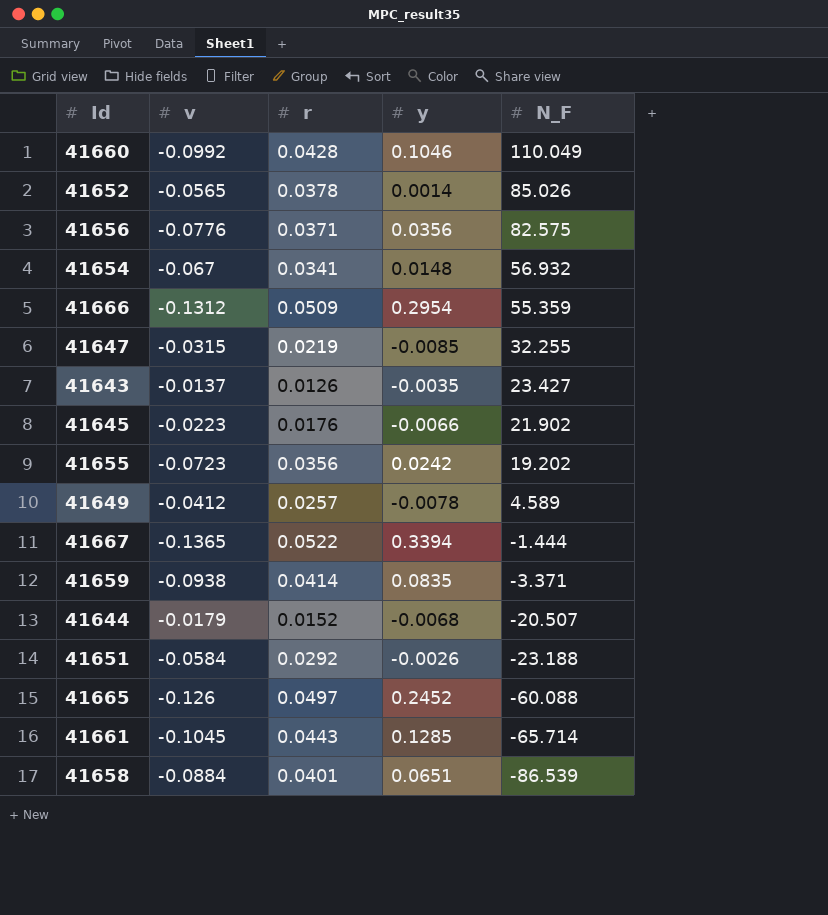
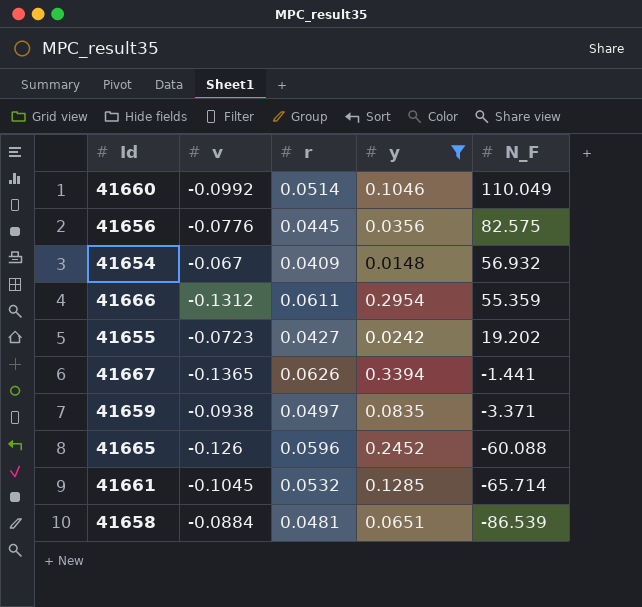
filter: none -> y >= 0.0148
41660 | r: 0.0428 -> 0.0514
41656 | r: 0.0371 -> 0.0445
41654 | r: 0.0341 -> 0.0409
41666 | r: 0.0509 -> 0.0611
41655 | r: 0.0356 -> 0.0427
41667 | r: 0.0522 -> 0.0626
41667 | N_F: -1.444 -> -1.441
41659 | r: 0.0414 -> 0.0497
41665 | r: 0.0497 -> 0.0596
41661 | r: 0.0443 -> 0.0532
41658 | r: 0.0401 -> 0.0481

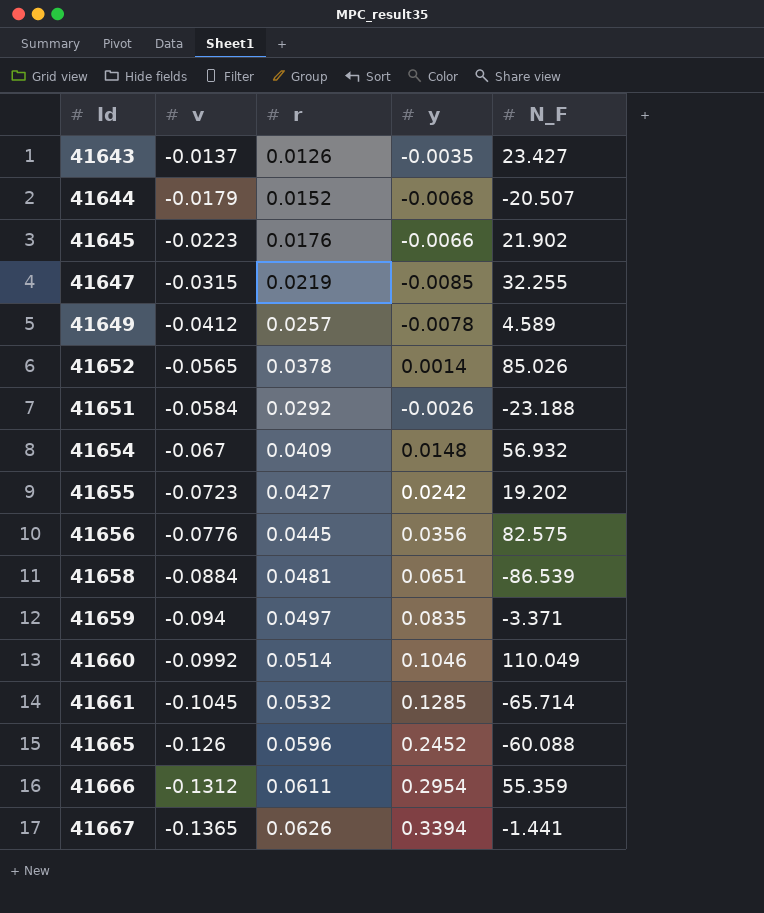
filter: y >= 0.0148 -> none
row order: N_F descending -> v descending
41659 | v: -0.0938 -> -0.094

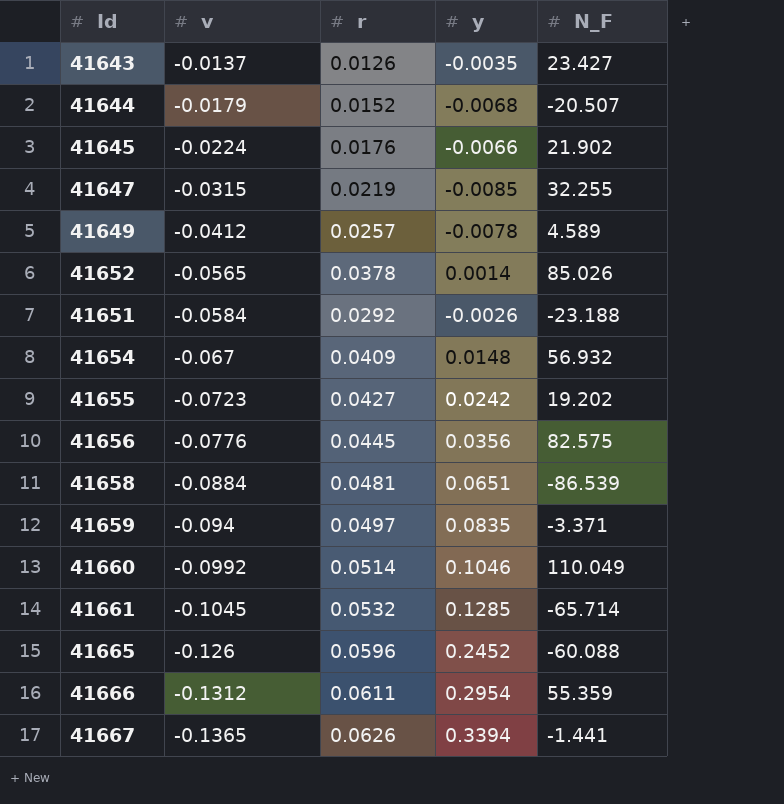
41645 | v: -0.0223 -> -0.0224

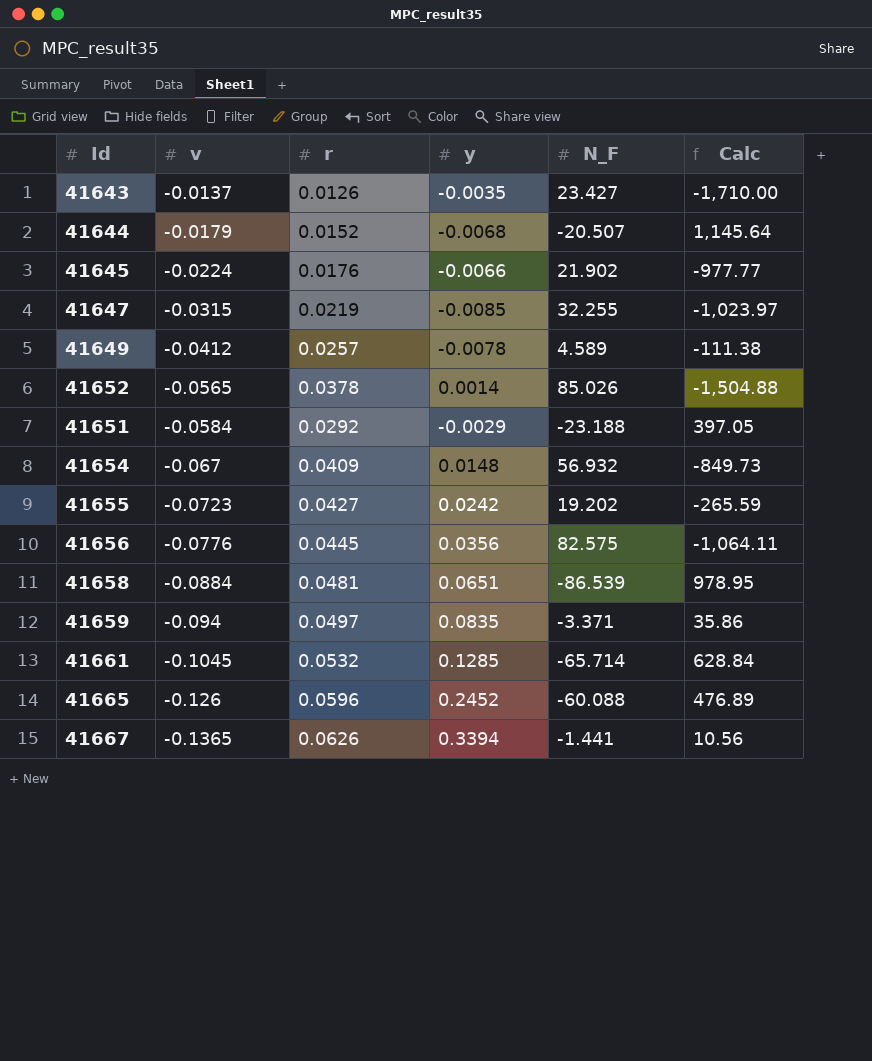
column Calc | formula: none -> [N_F] / [v]
row 41660: -0.0992 | 0.0514 | 0.1046 | 110.049 -> none
row 41666: -0.1312 | 0.0611 | 0.2954 | 55.359 -> none
41651 | y: -0.0026 -> -0.0029

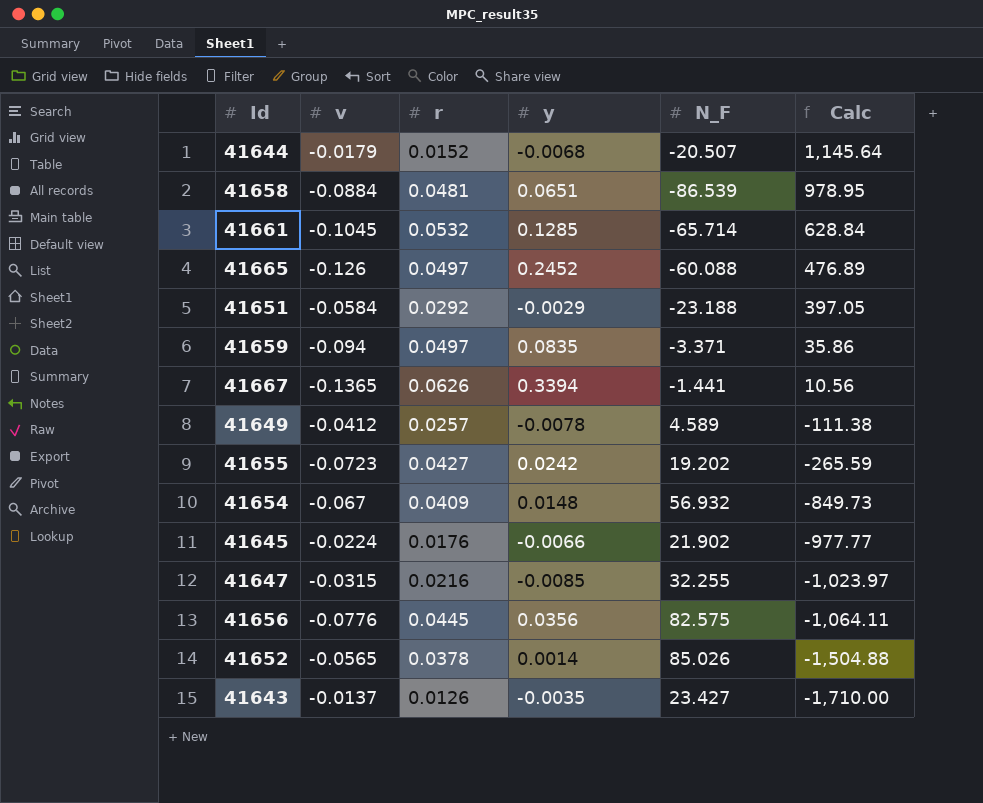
row order: v descending -> Calc descending
41665 | r: 0.0596 -> 0.0497
41647 | r: 0.0219 -> 0.0216

